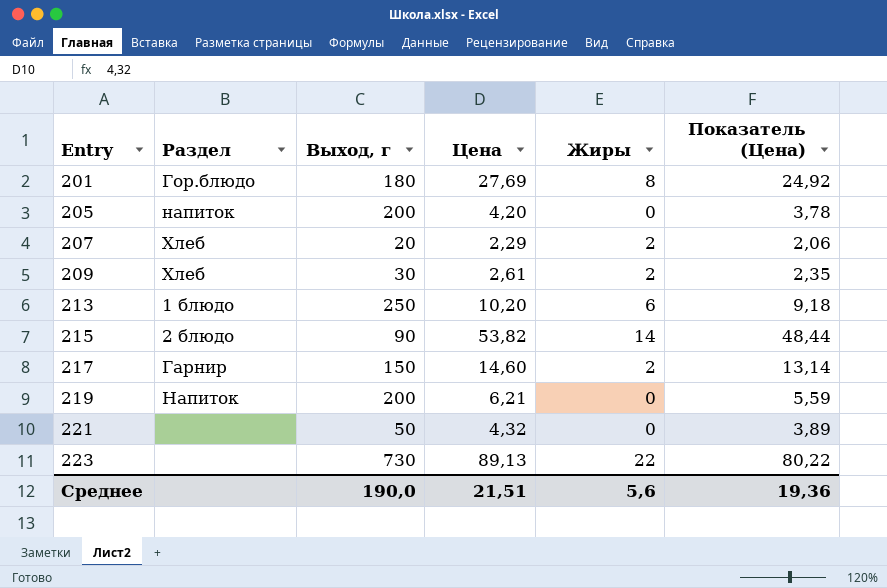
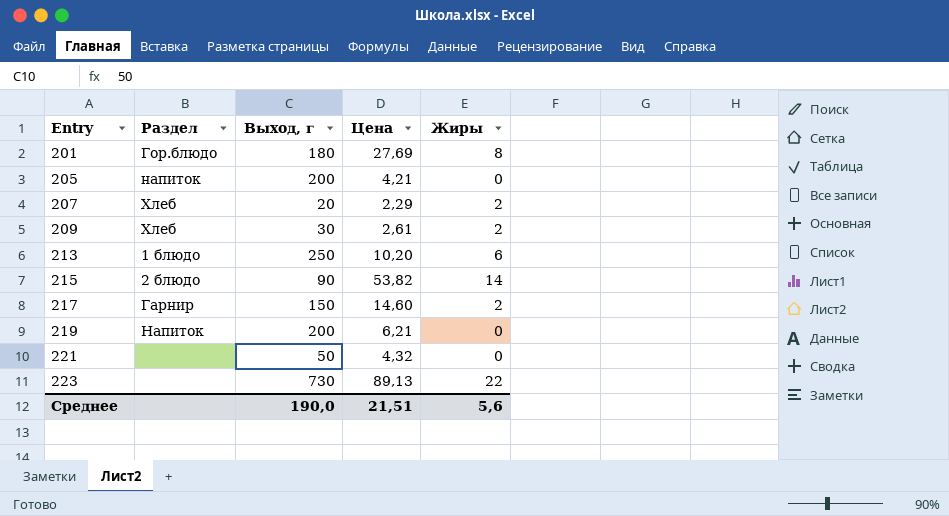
column Показатель (Цена) | formula: [Цена] * 0,9 -> none
205 | Цена: 4,20 -> 4,21

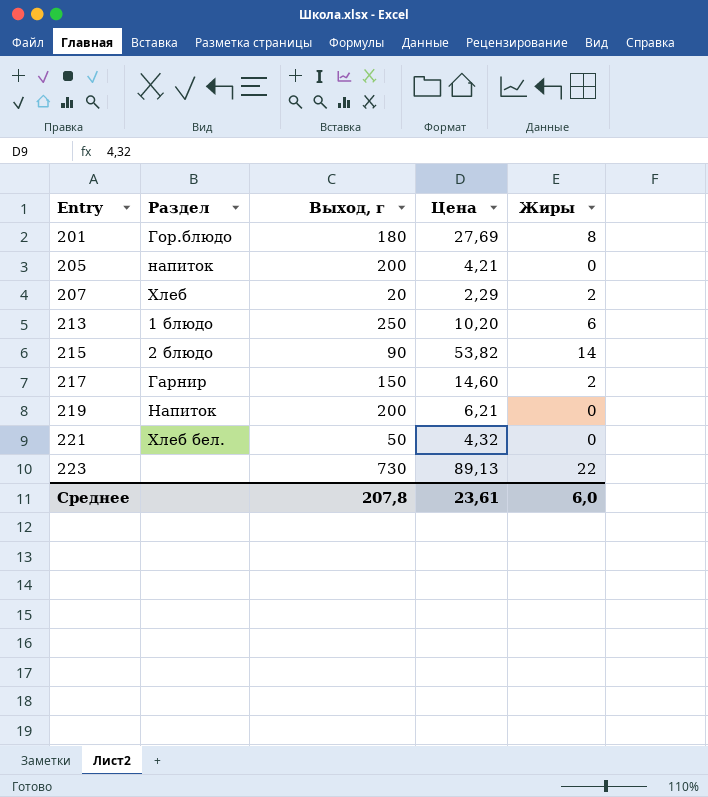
row 209: Хлеб | 30 | 2,61 | 2 -> none
221 | Раздел: none -> Хлеб бел.
Среднее | Выход, г: 190,0 -> 207,8
Среднее | Цена: 21,51 -> 23,61
Среднее | Жиры: 5,6 -> 6,0

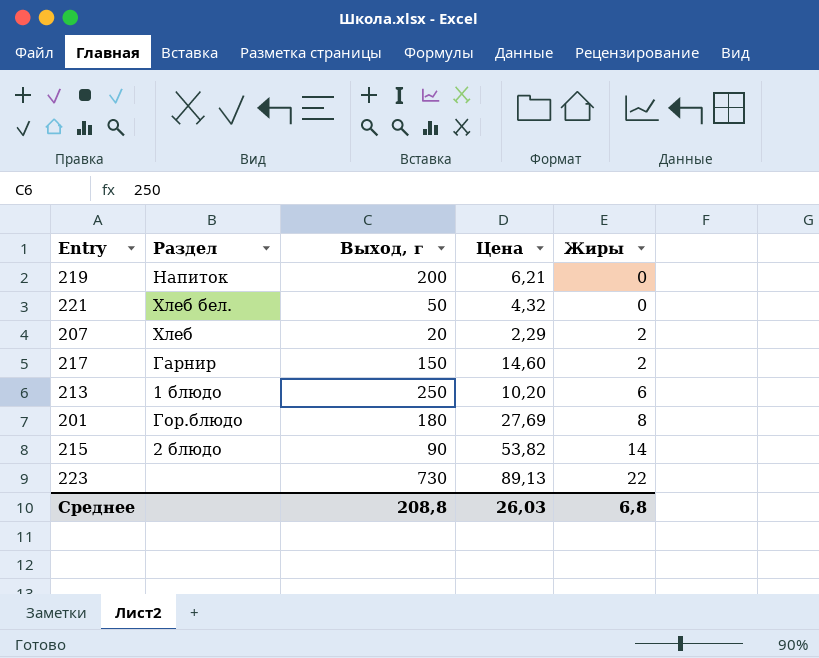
row order: Entry ascending -> Жиры ascending
row 205: напиток | 200 | 4,21 | 0 -> none
Среднее | Выход, г: 207,8 -> 208,8
Среднее | Цена: 23,61 -> 26,03
Среднее | Жиры: 6,0 -> 6,8

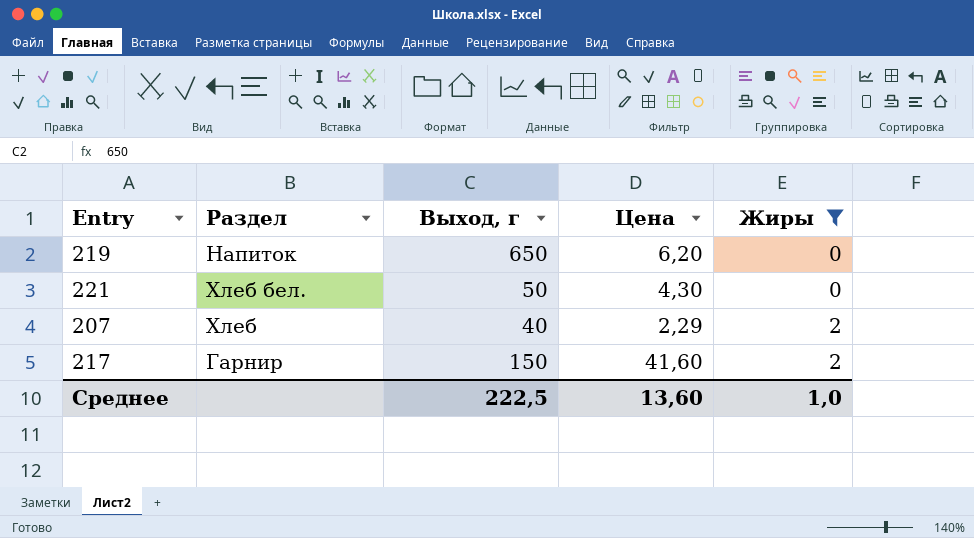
filter: none -> Жиры <= 2
219 | Выход, г: 200 -> 650
219 | Цена: 6,21 -> 6,20
221 | Цена: 4,32 -> 4,30
207 | Выход, г: 20 -> 40
217 | Цена: 14,60 -> 41,60
Среднее | Выход, г: 208,8 -> 222,5
Среднее | Цена: 26,03 -> 13,60
Среднее | Жиры: 6,8 -> 1,0

